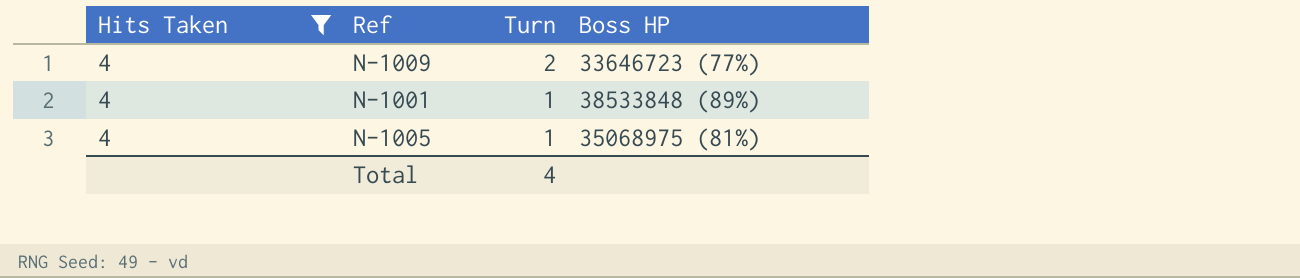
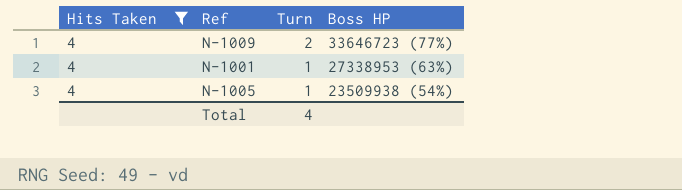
N-1001 | Boss HP: 38533848 (89%) -> 27338953 (63%)
N-1005 | Boss HP: 35068975 (81%) -> 23509938 (54%)

